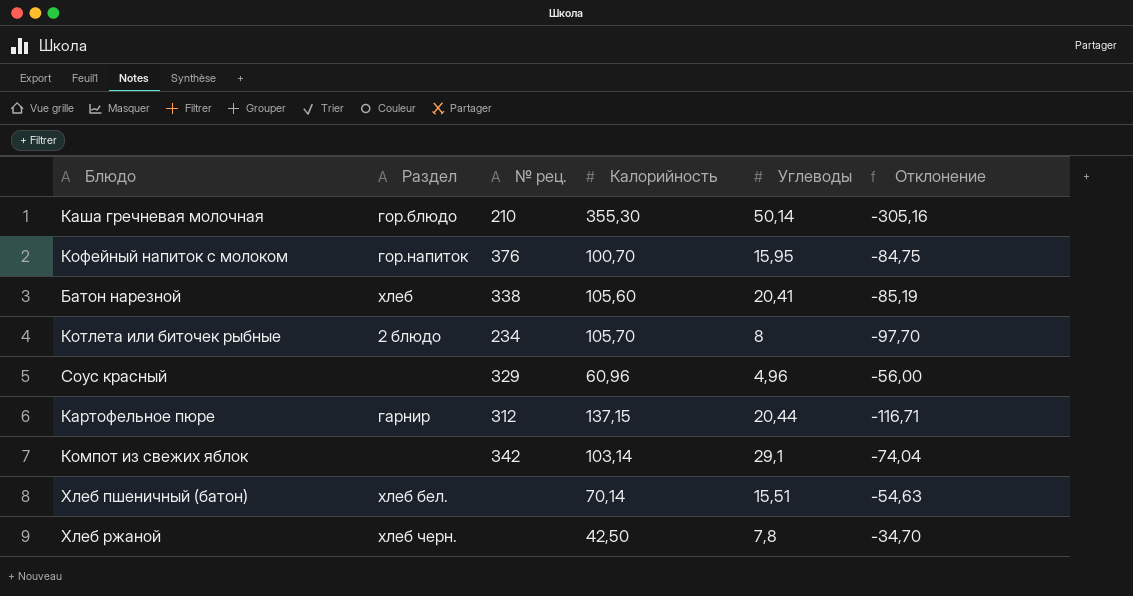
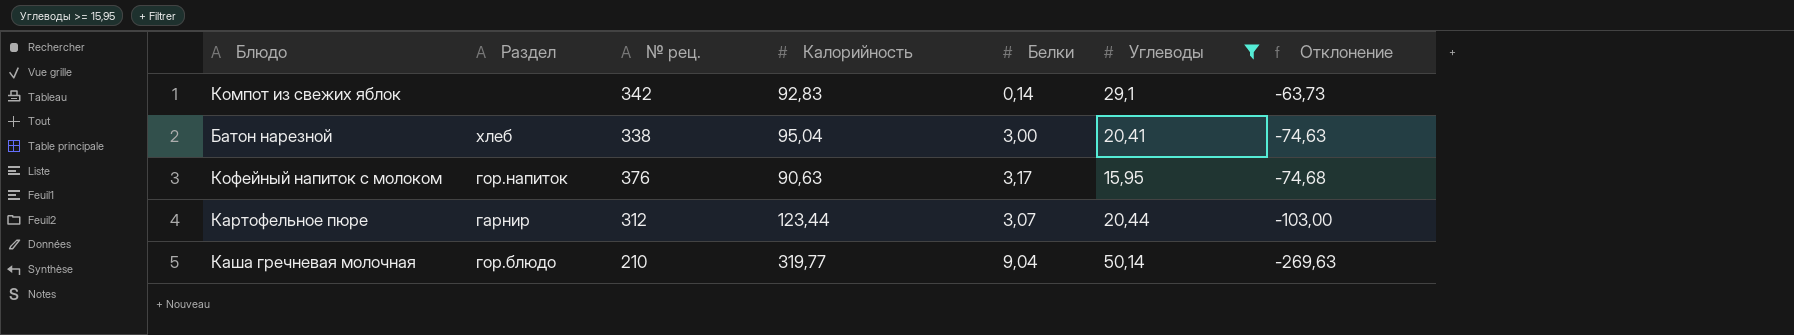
filter: none -> Углеводы >= 15,95
row order: none -> Отклонение descending
column Белки | position: none -> 5
Компот из свежих яблок | Калорийность: 103,14 -> 92,83
Компот из свежих яблок | Отклонение: -74,04 -> -63,73
Батон нарезной | Калорийность: 105,60 -> 95,04
Батон нарезной | Отклонение: -85,19 -> -74,63
Кофейный напиток с молоком | Калорийность: 100,70 -> 90,63
Кофейный напиток с молоком | Отклонение: -84,75 -> -74,68
Картофельное пюре | Калорийность: 137,15 -> 123,44
Картофельное пюре | Отклонение: -116,71 -> -103,00
Каша гречневая молочная | Калорийность: 355,30 -> 319,77
Каша гречневая молочная | Отклонение: -305,16 -> -269,63

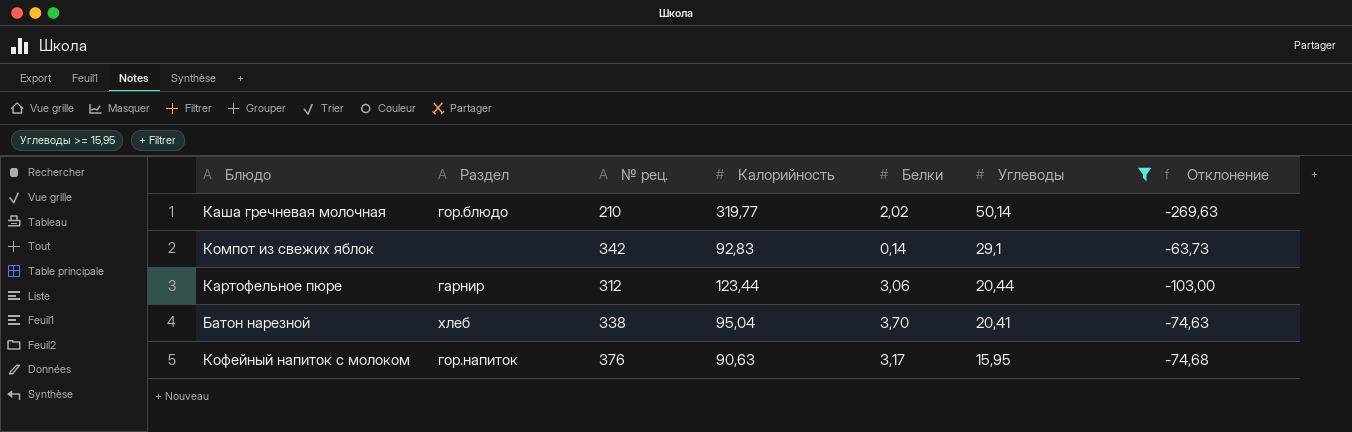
row order: Отклонение descending -> Углеводы descending
Каша гречневая молочная | Белки: 9,04 -> 2,02
Картофельное пюре | Белки: 3,07 -> 3,06
Батон нарезной | Белки: 3,00 -> 3,70

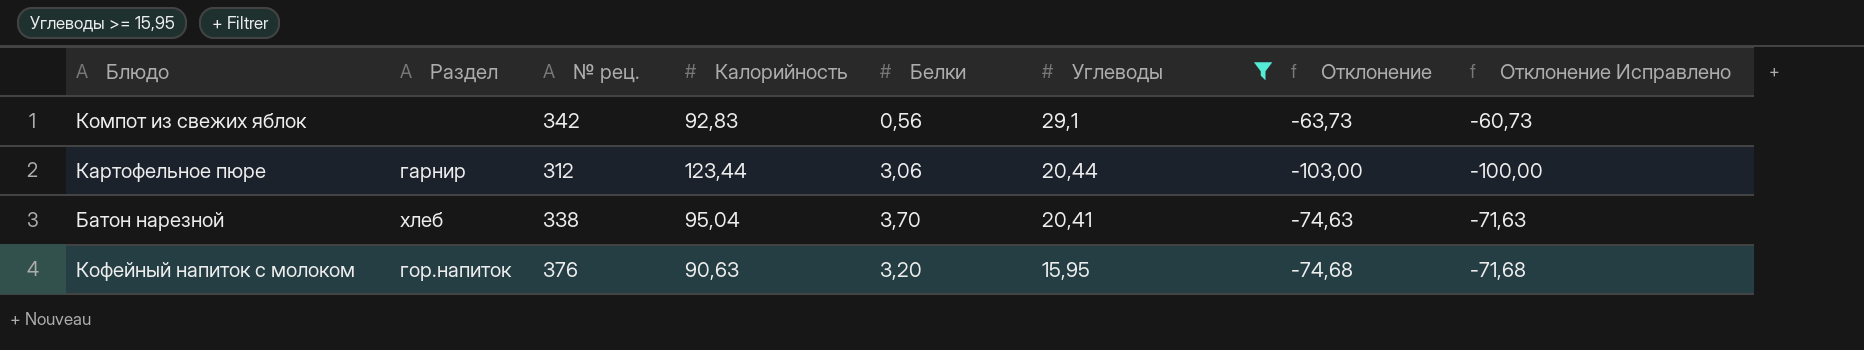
column Отклонение Исправлено | formula: none -> [Отклонение] + 3
row Каша гречневая молочная: гор.блюдо | 210 | 319,77 | 2,02 | 50,14 | -269,63 -> none
Компот из свежих яблок | Белки: 0,14 -> 0,56
Кофейный напиток с молоком | Белки: 3,17 -> 3,20

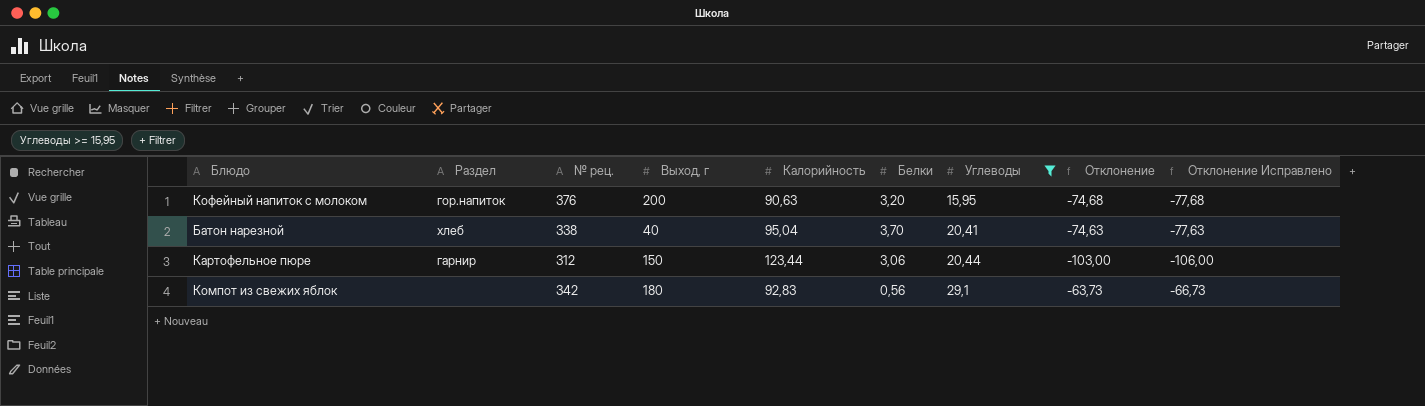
row order: Углеводы descending -> Углеводы ascending
column Выход, г | position: none -> 4
column Отклонение Исправлено | formula: [Отклонение] + 3 -> [Отклонение] - 3

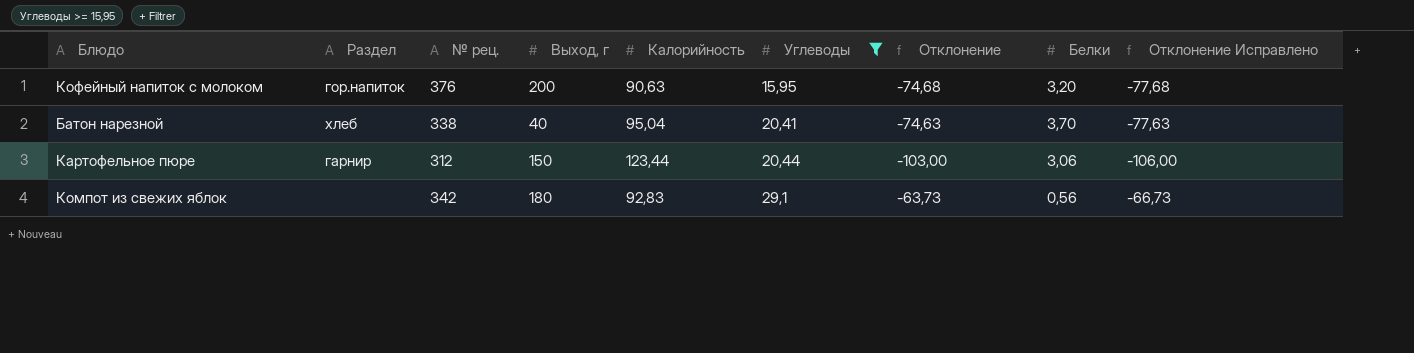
column Белки | position: 6 -> 8

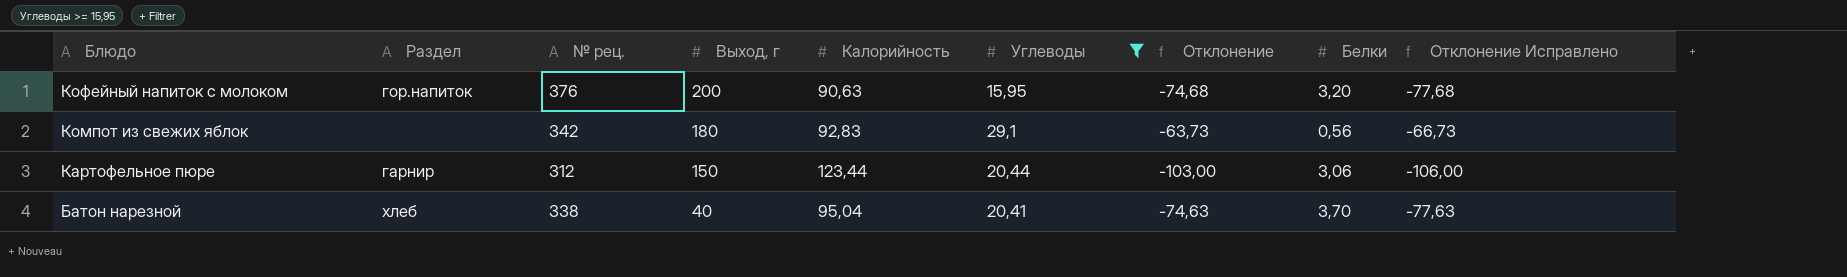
row order: Углеводы ascending -> Блюдо descending

